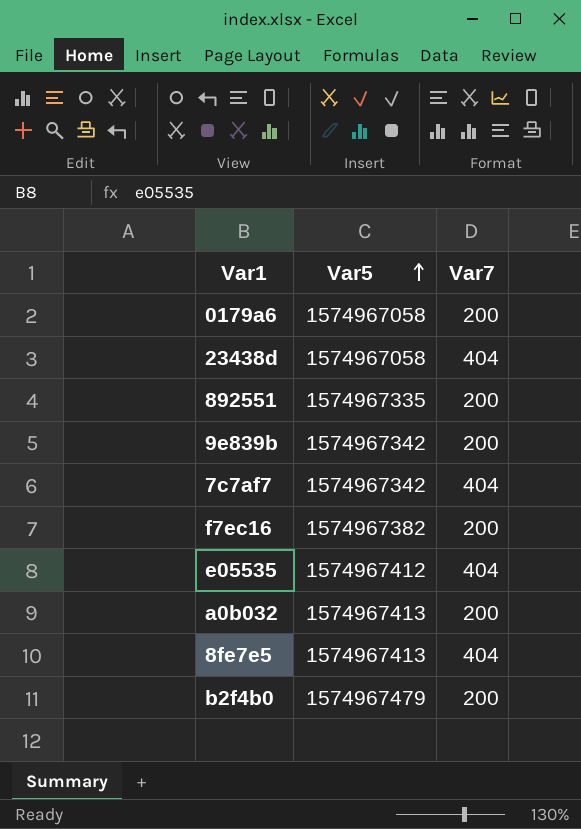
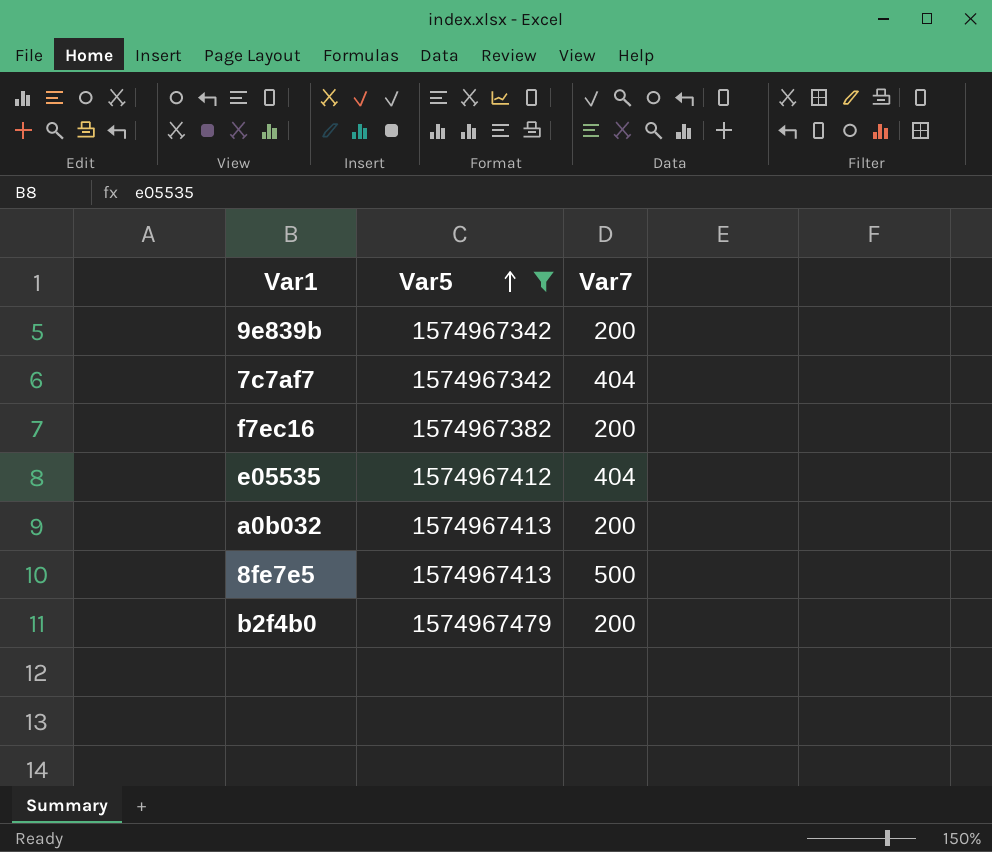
filter: none -> Var5 >= 1574967342
8fe7e5 | Var7: 404 -> 500

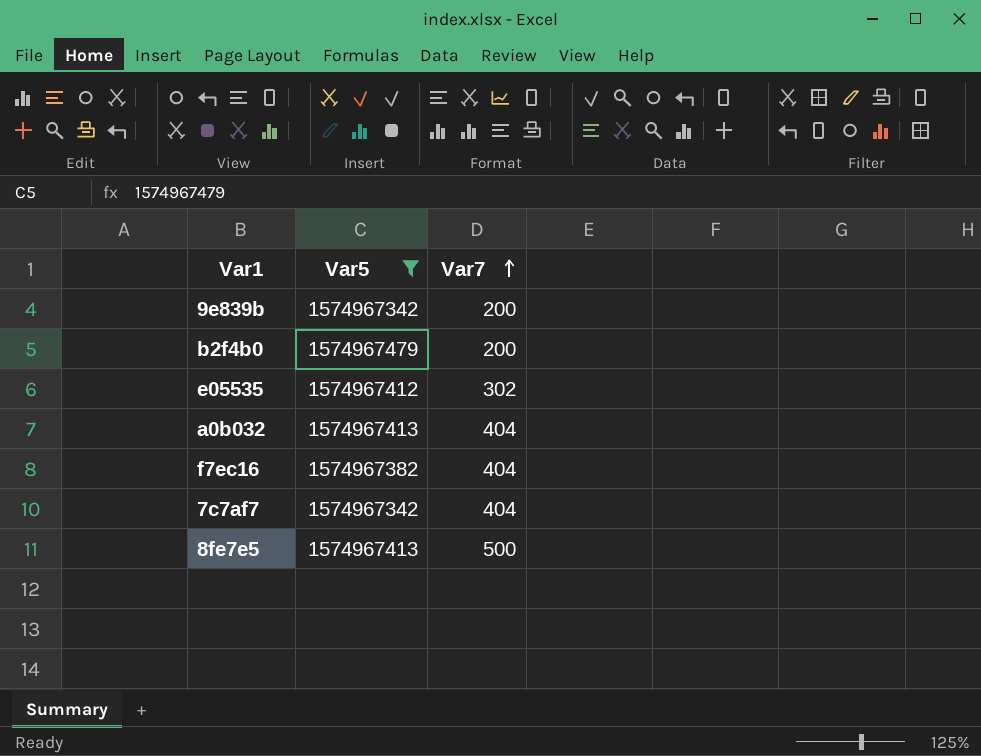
row order: Var5 ascending -> Var7 ascending
e05535 | Var7: 404 -> 302
a0b032 | Var7: 200 -> 404
f7ec16 | Var7: 200 -> 404

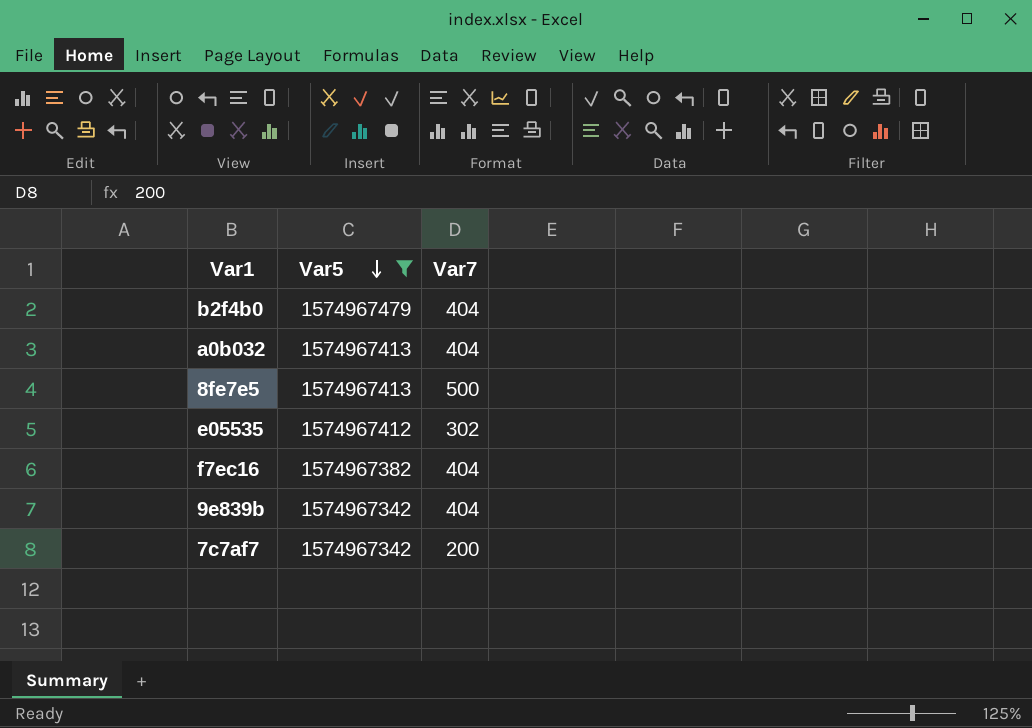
row order: Var7 ascending -> Var5 descending
b2f4b0 | Var7: 200 -> 404
9e839b | Var7: 200 -> 404
7c7af7 | Var7: 404 -> 200

